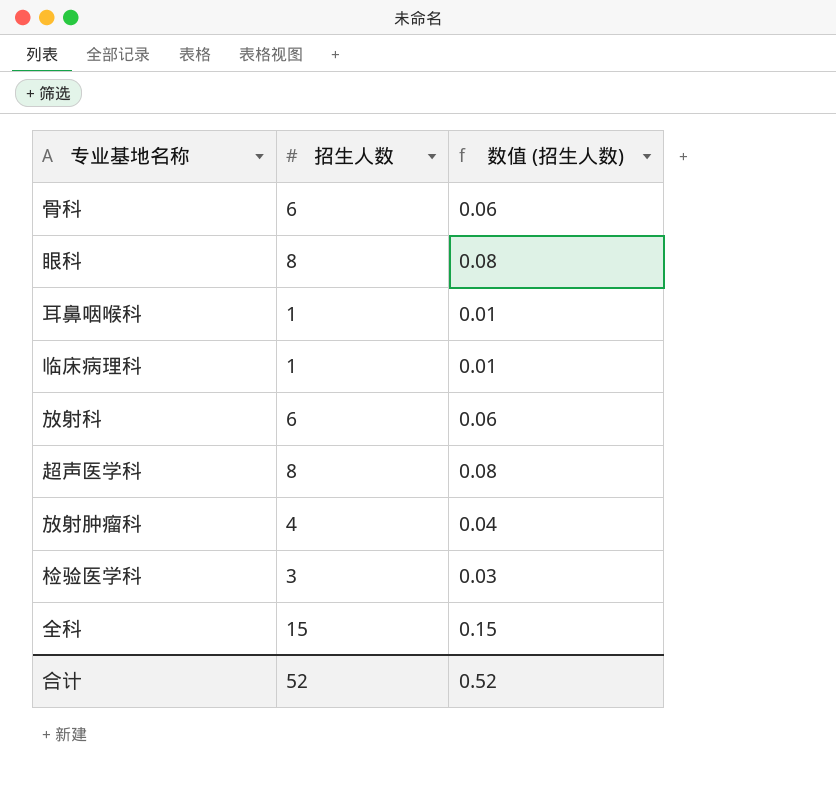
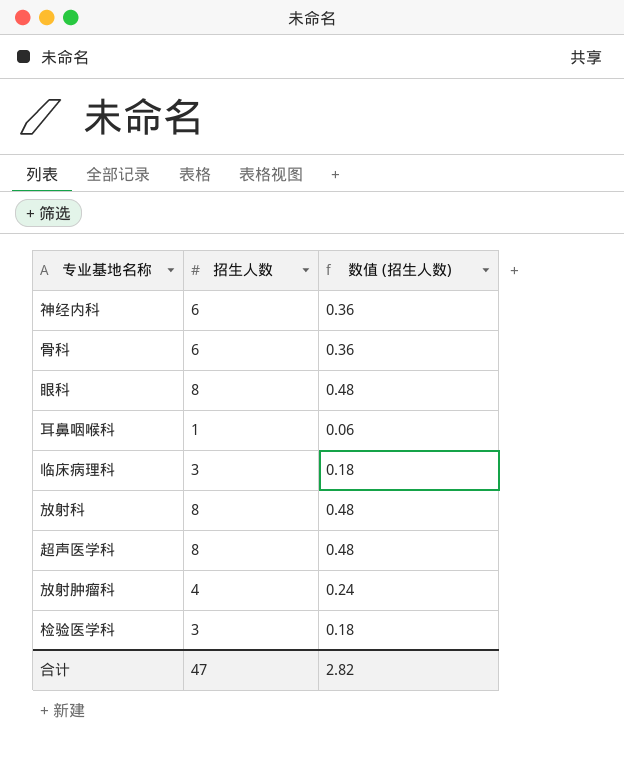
column 数值 (招生人数) | formula: [招生人数] * 0.01 -> [招生人数] * 0.06
row 全科: 15 | 0.15 -> none
row 神经内科: none -> 6 | 0.36
临床病理科 | 招生人数: 1 -> 3
放射科 | 招生人数: 6 -> 8
合计 | 招生人数: 52 -> 47
合计 | 数值 (招生人数): 0.52 -> 2.82

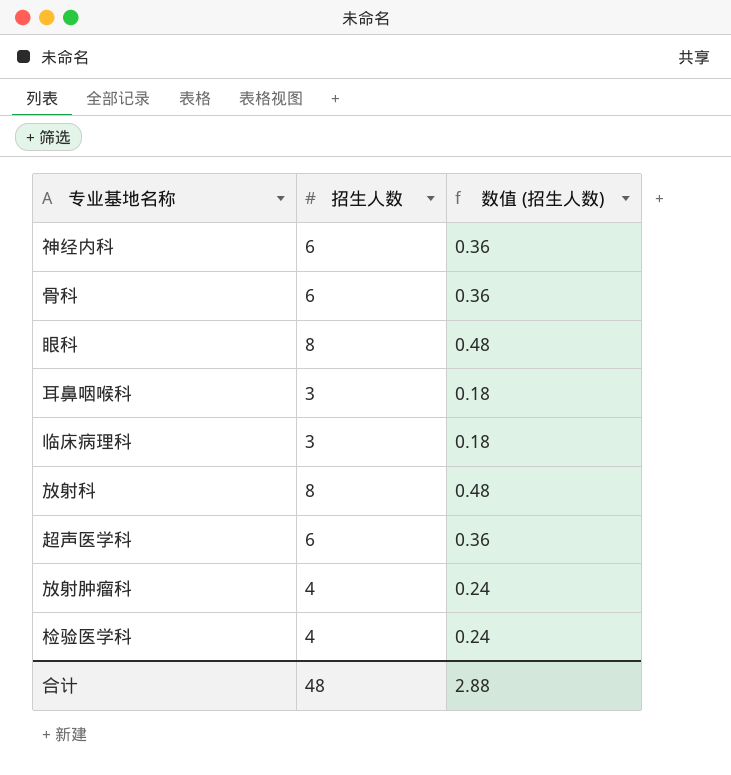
耳鼻咽喉科 | 招生人数: 1 -> 3
耳鼻咽喉科 | 数值 (招生人数): 0.06 -> 0.18
超声医学科 | 招生人数: 8 -> 6
超声医学科 | 数值 (招生人数): 0.48 -> 0.36
检验医学科 | 招生人数: 3 -> 4
检验医学科 | 数值 (招生人数): 0.18 -> 0.24
合计 | 招生人数: 47 -> 48
合计 | 数值 (招生人数): 2.82 -> 2.88

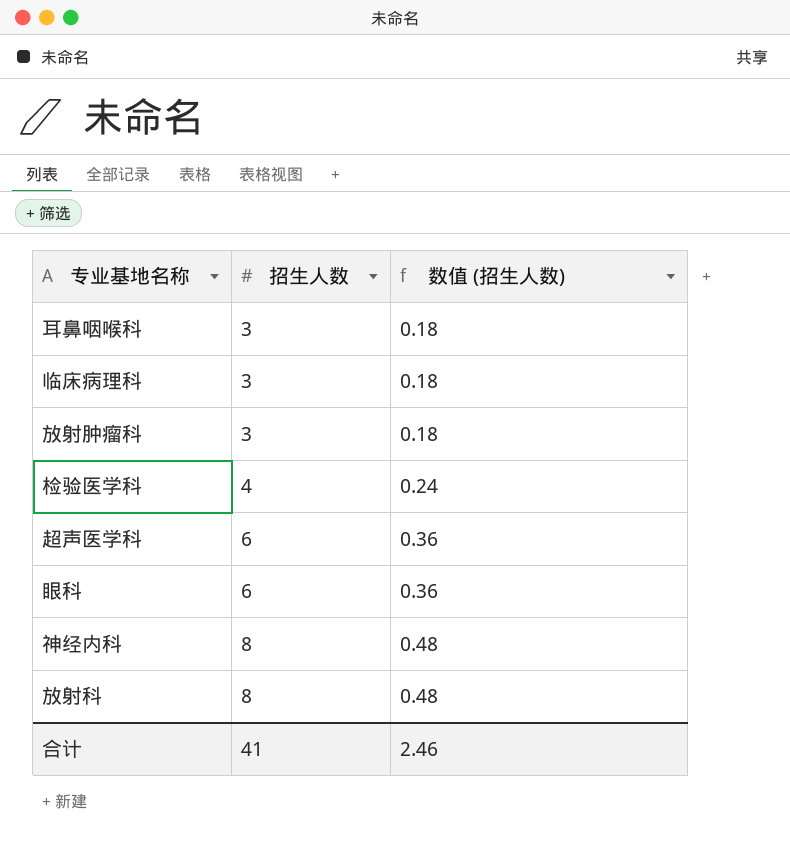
row order: none -> 招生人数 ascending
row 骨科: 6 | 0.36 -> none
放射肿瘤科 | 招生人数: 4 -> 3
放射肿瘤科 | 数值 (招生人数): 0.24 -> 0.18
眼科 | 招生人数: 8 -> 6
眼科 | 数值 (招生人数): 0.48 -> 0.36
神经内科 | 招生人数: 6 -> 8
神经内科 | 数值 (招生人数): 0.36 -> 0.48
合计 | 招生人数: 48 -> 41
合计 | 数值 (招生人数): 2.88 -> 2.46

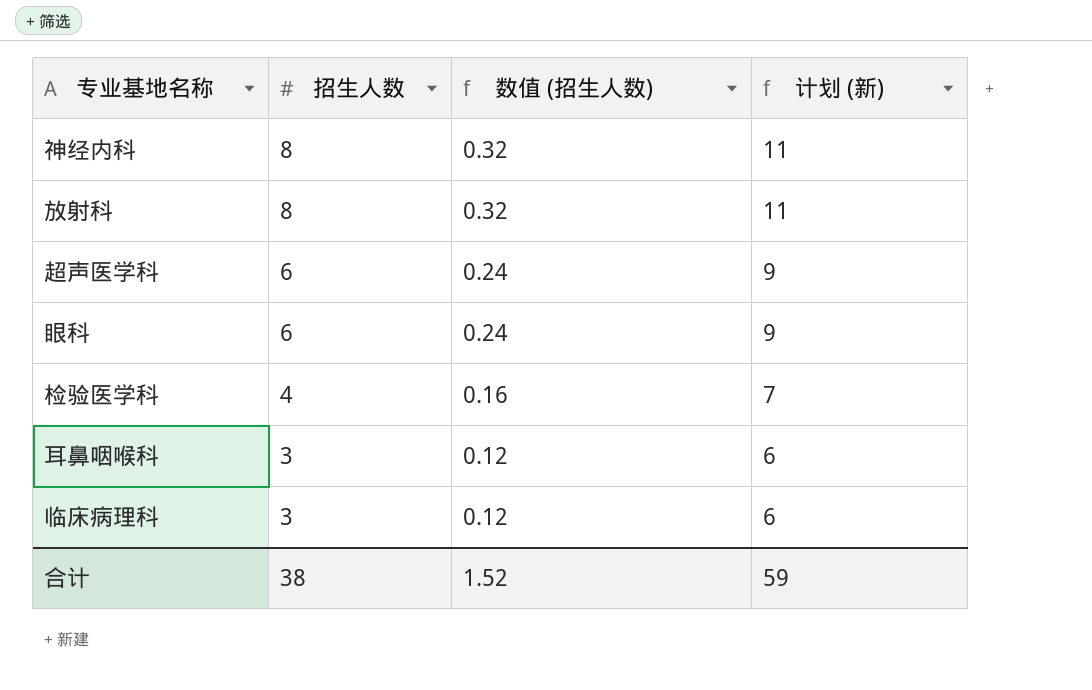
row order: 招生人数 ascending -> 招生人数 descending
column 数值 (招生人数) | formula: [招生人数] * 0.06 -> [招生人数] * 0.04
column 计划 (新) | formula: none -> [招生人数] + 3
row 放射肿瘤科: 3 | 0.18 -> none
合计 | 招生人数: 41 -> 38
合计 | 数值 (招生人数): 2.46 -> 1.52

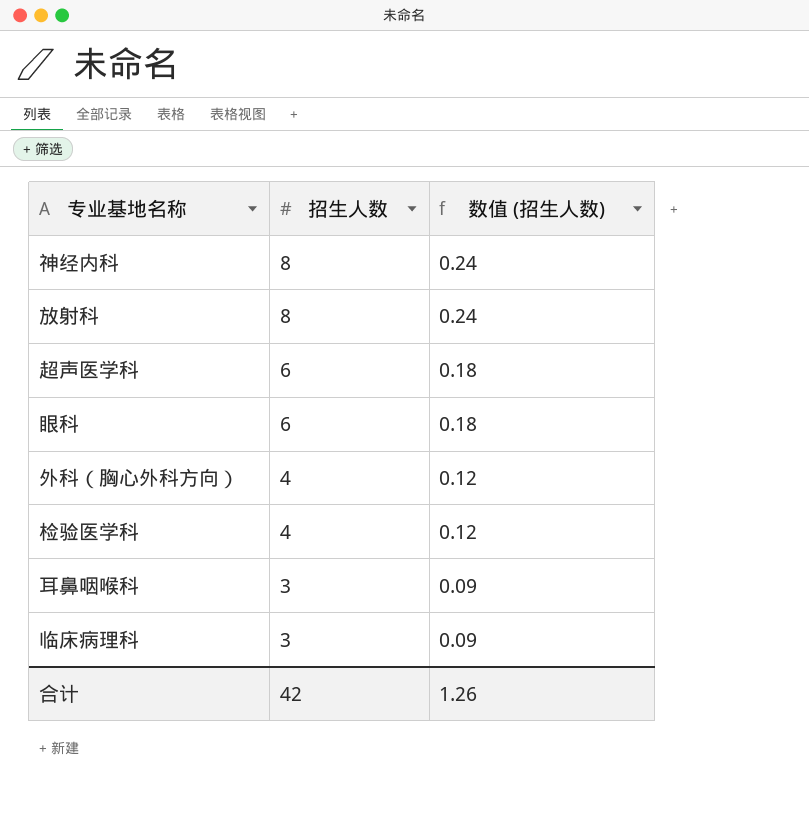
column 计划 (新) | formula: [招生人数] + 3 -> none
column 数值 (招生人数) | formula: [招生人数] * 0.04 -> [招生人数] * 0.03
row 外科（胸心外科方向）: none -> 4 | 0.12
合计 | 招生人数: 38 -> 42
合计 | 数值 (招生人数): 1.52 -> 1.26

